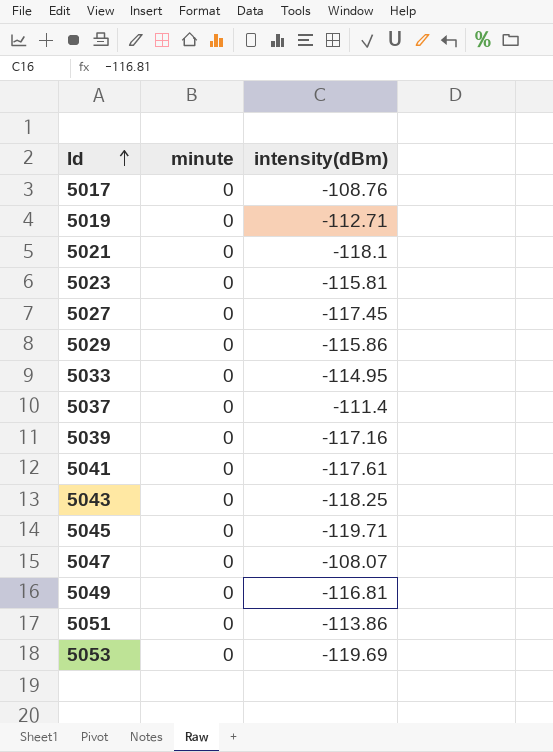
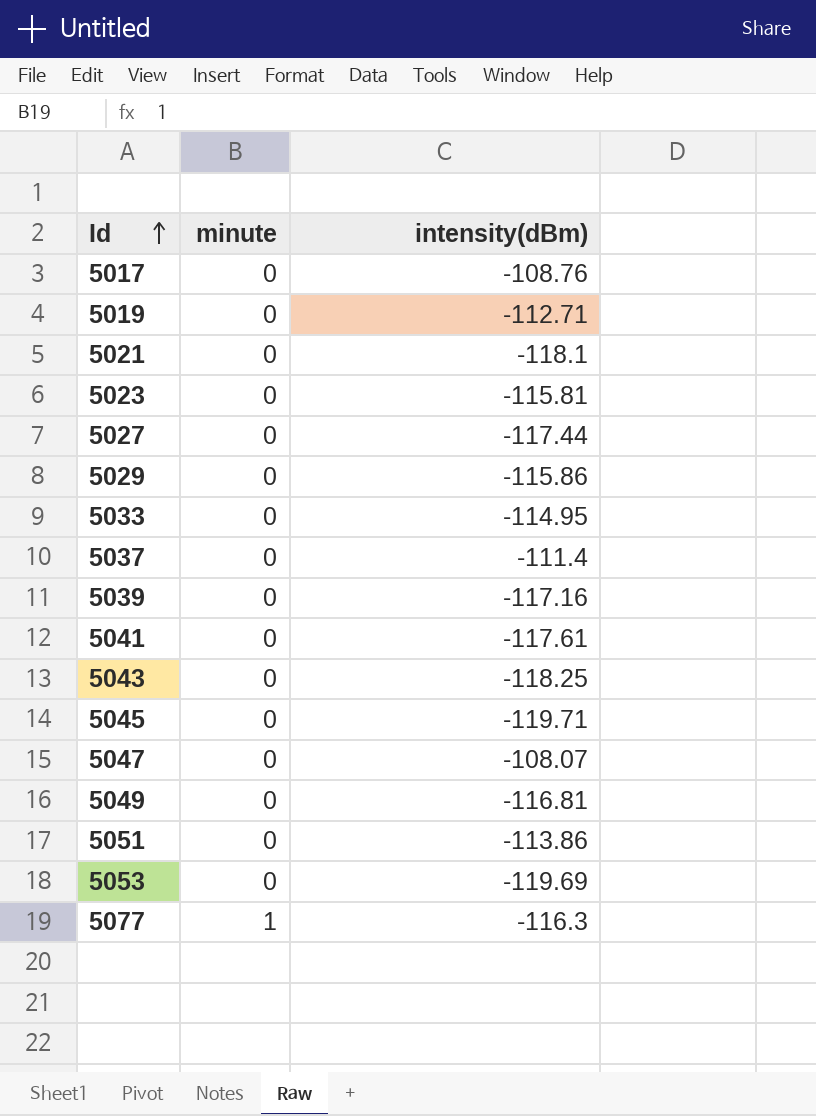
5027 | intensity(dBm): -117.45 -> -117.44
row 5077: none -> 1 | -116.3

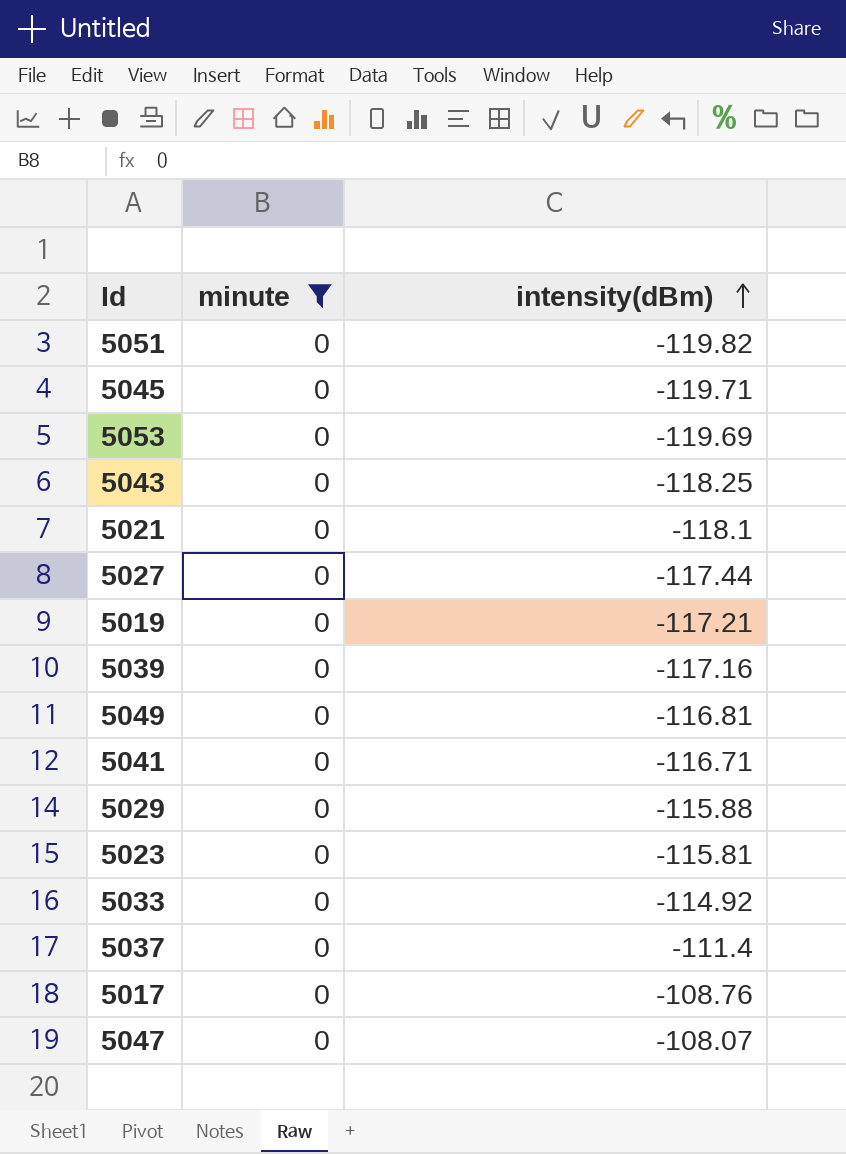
filter: none -> minute = 0
row order: Id ascending -> intensity(dBm) ascending
5051 | intensity(dBm): -113.86 -> -119.82
5019 | intensity(dBm): -112.71 -> -117.21
5041 | intensity(dBm): -117.61 -> -116.71
5029 | intensity(dBm): -115.86 -> -115.88
5033 | intensity(dBm): -114.95 -> -114.92

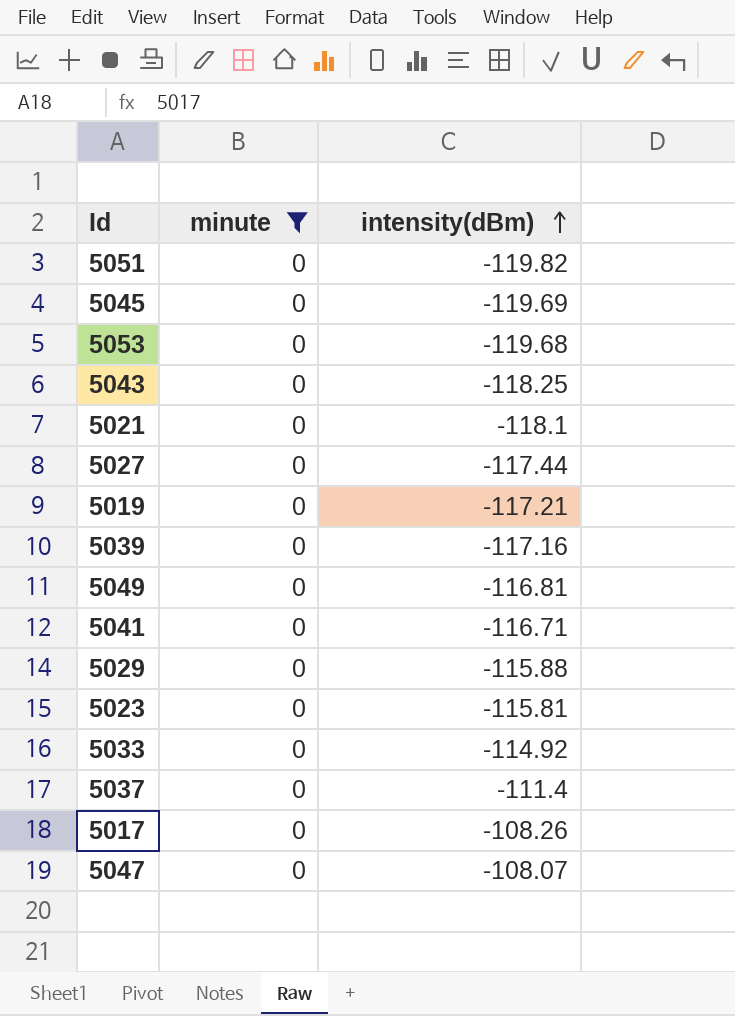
5045 | intensity(dBm): -119.71 -> -119.69
5053 | intensity(dBm): -119.69 -> -119.68
5017 | intensity(dBm): -108.76 -> -108.26

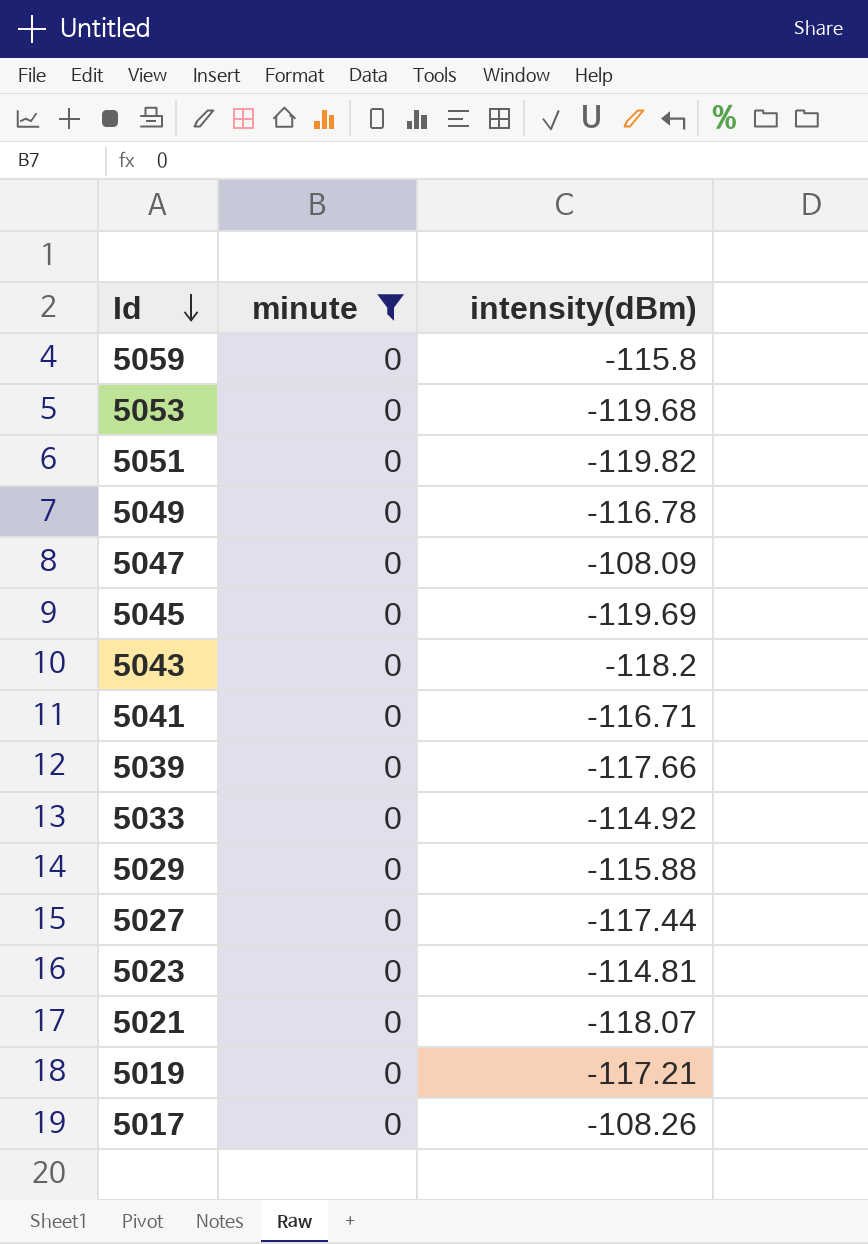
row order: intensity(dBm) ascending -> Id descending
row 5037: 0 | -111.4 -> none
row 5059: none -> 0 | -115.8
5049 | intensity(dBm): -116.81 -> -116.78
5047 | intensity(dBm): -108.07 -> -108.09
5043 | intensity(dBm): -118.25 -> -118.2
5039 | intensity(dBm): -117.16 -> -117.66
5023 | intensity(dBm): -115.81 -> -114.81
5021 | intensity(dBm): -118.1 -> -118.07

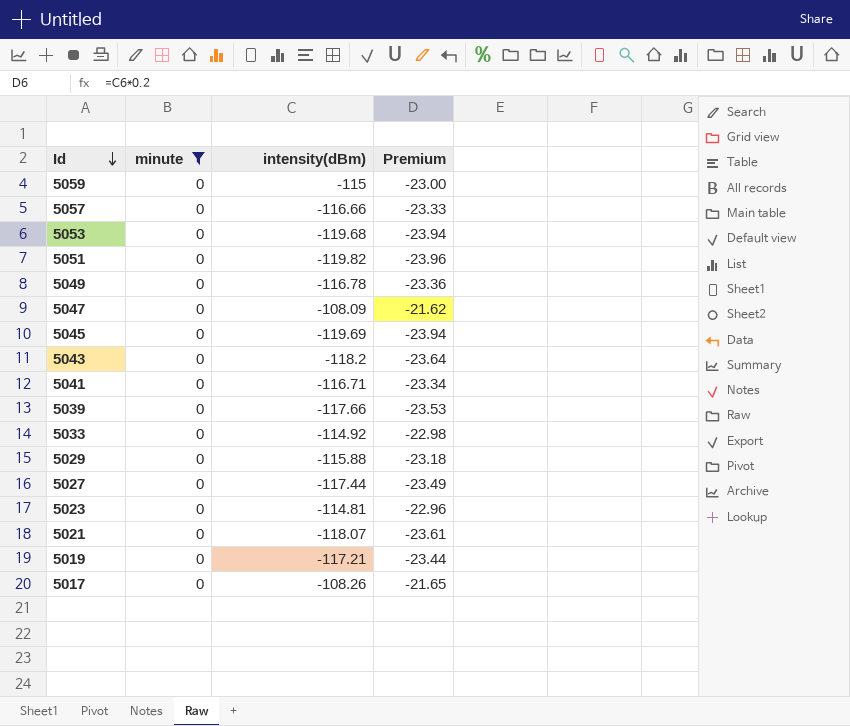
column Premium | formula: none -> [intensity(dBm)] * 0.2
5059 | intensity(dBm): -115.8 -> -115
row 5057: none -> 0 | -116.66 | -23.33

